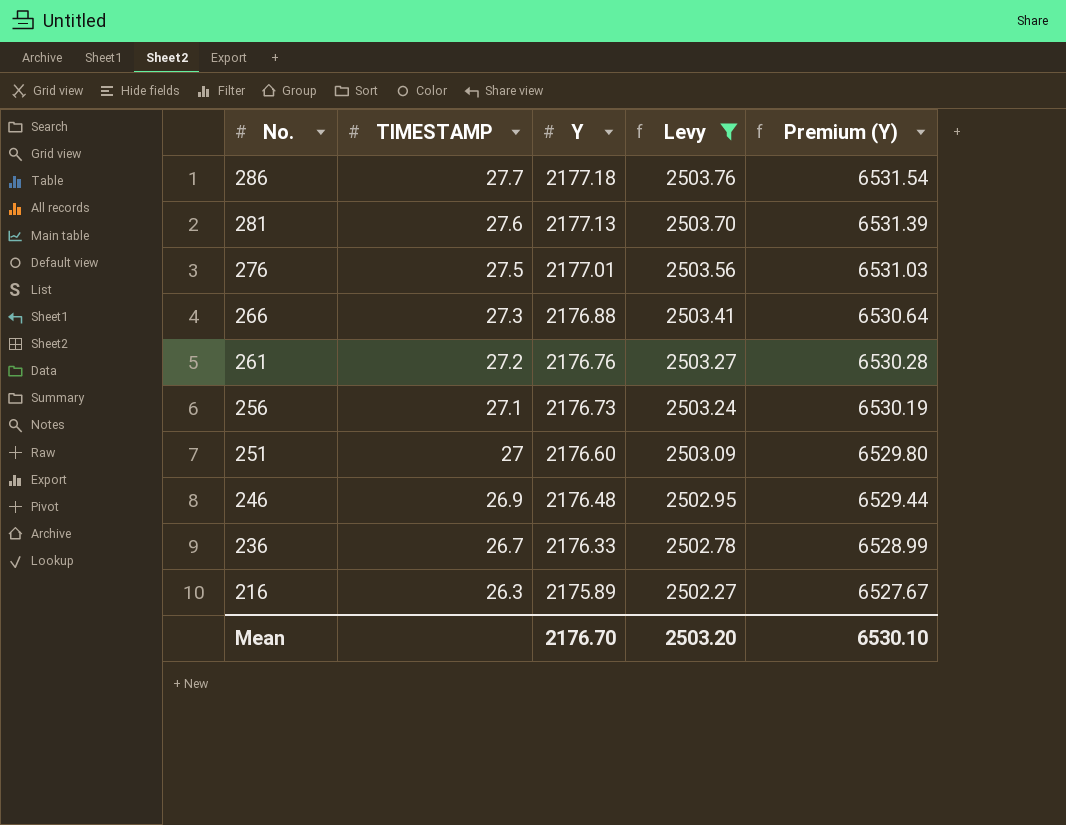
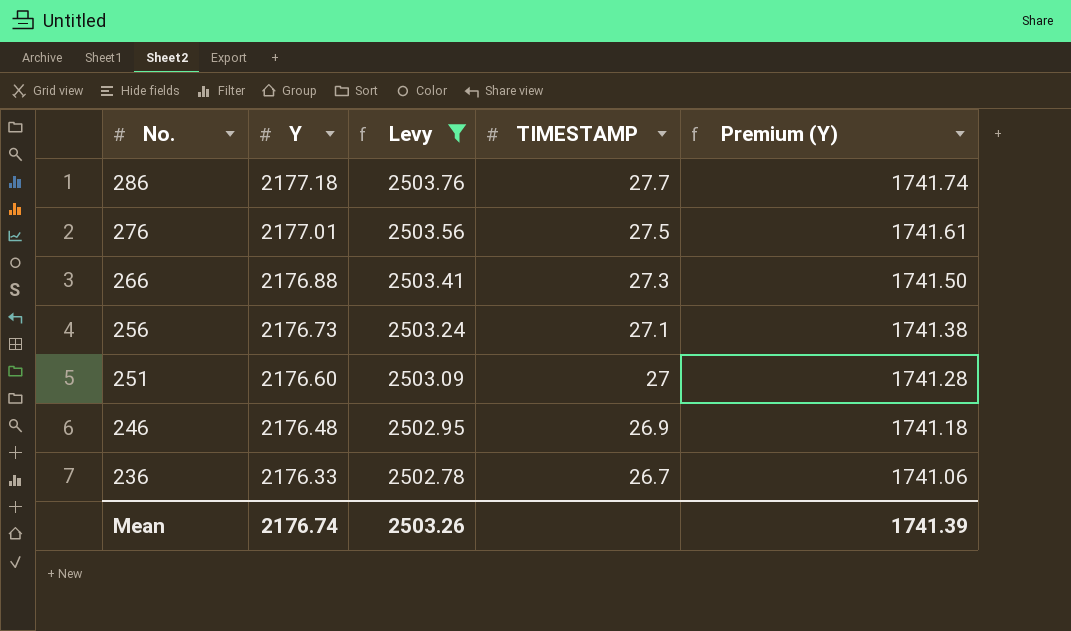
column TIMESTAMP | position: 2 -> 4
column Premium (Y) | formula: [Y] * 3 -> [Y] * 0.8
row 281: 27.6 | 2177.13 | 2503.70 | 6531.39 -> none
row 261: 27.2 | 2176.76 | 2503.27 | 6530.28 -> none
row 216: 26.3 | 2175.89 | 2502.27 | 6527.67 -> none
Mean | Y: 2176.70 -> 2176.74
Mean | Levy: 2503.20 -> 2503.26
Mean | Premium (Y): 6530.10 -> 1741.39

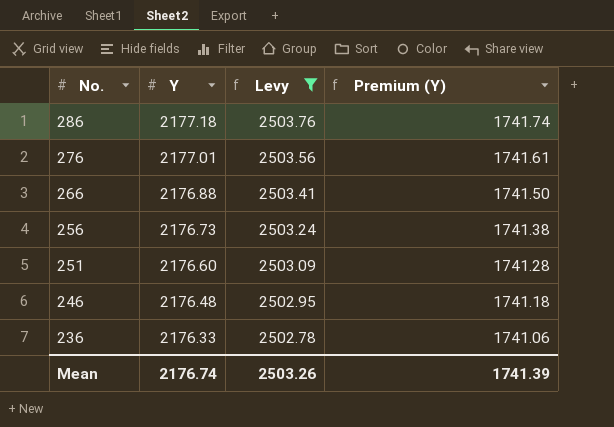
column TIMESTAMP | position: 4 -> none

